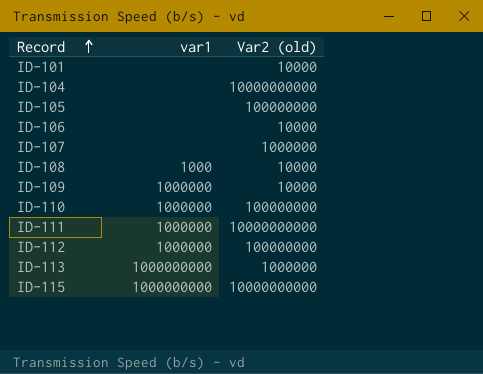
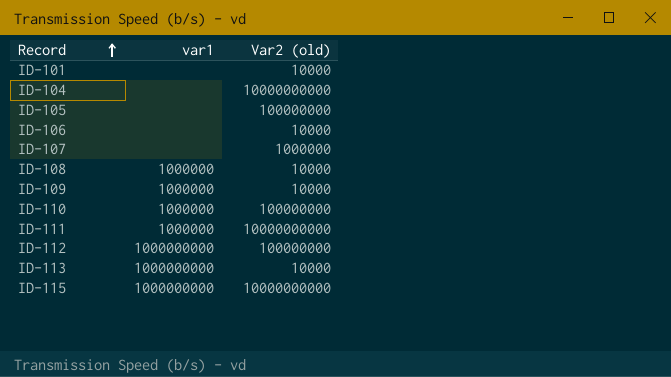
ID-108 | var1: 1000 -> 1000000
ID-112 | var1: 1000000 -> 1000000000
ID-113 | Var2 (old): 1000000 -> 10000

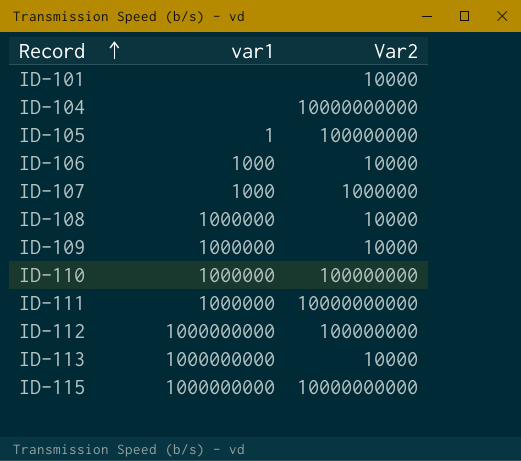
column name: Var2 (old) -> Var2
ID-105 | var1: none -> 1
ID-106 | var1: none -> 1000
ID-107 | var1: none -> 1000

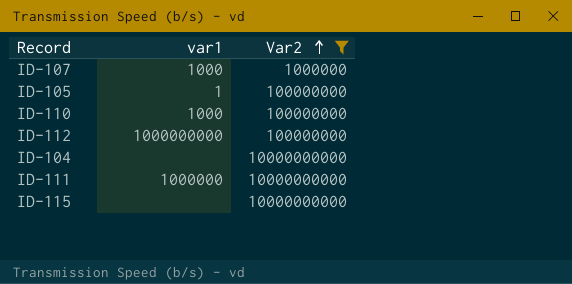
filter: none -> Var2 != 10000
row order: Record ascending -> Var2 ascending
ID-110 | var1: 1000000 -> 1000
ID-115 | var1: 1000000000 -> none

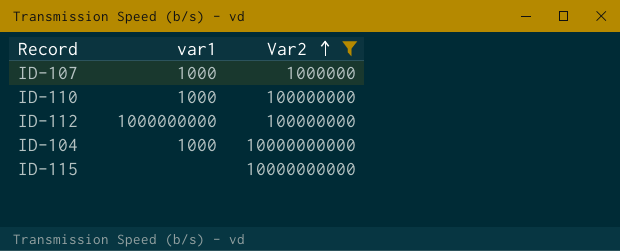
row ID-105: 1 | 100000000 -> none
row ID-111: 1000000 | 10000000000 -> none
ID-104 | var1: none -> 1000

